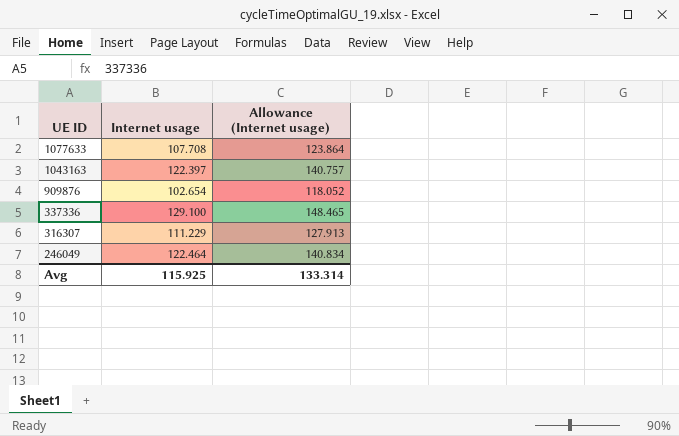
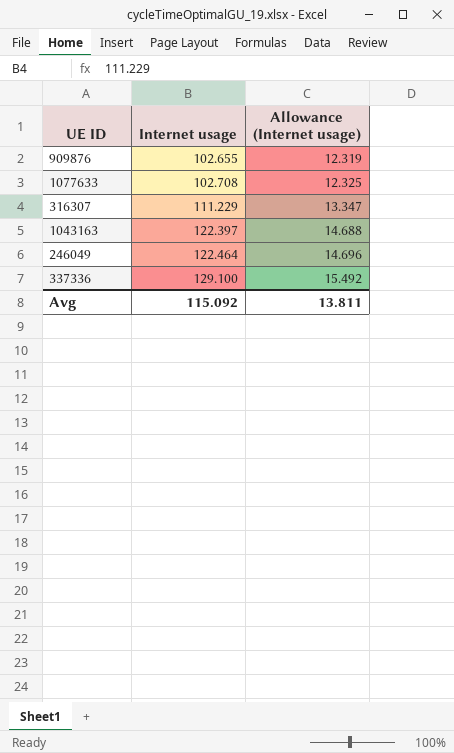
row order: UE ID descending -> Internet usage ascending
column Allowance (Internet usage) | formula: [Internet usage] * 1.15 -> [Internet usage] * 0.12
909876 | Internet usage: 102.654 -> 102.655
1077633 | Internet usage: 107.708 -> 102.708
Avg | Internet usage: 115.925 -> 115.092
Avg | Allowance (Internet usage): 133.314 -> 13.811

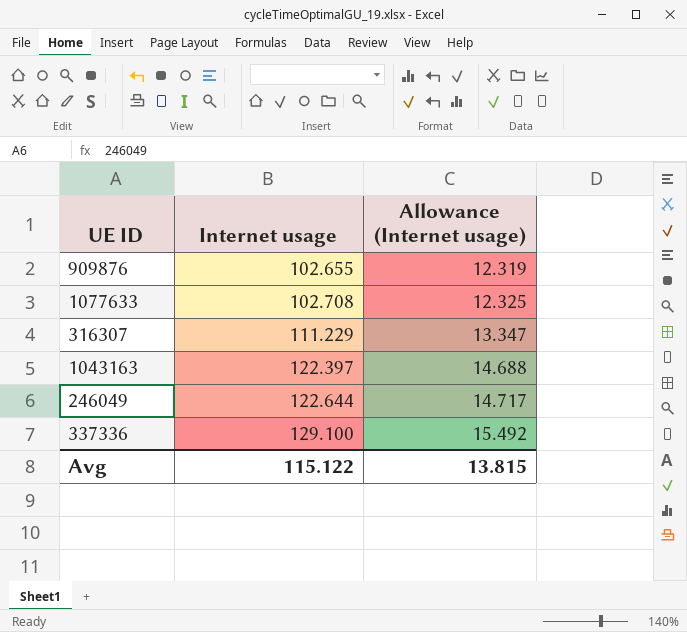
246049 | Internet usage: 122.464 -> 122.644
246049 | Allowance (Internet usage): 14.696 -> 14.717
Avg | Internet usage: 115.092 -> 115.122
Avg | Allowance (Internet usage): 13.811 -> 13.815

